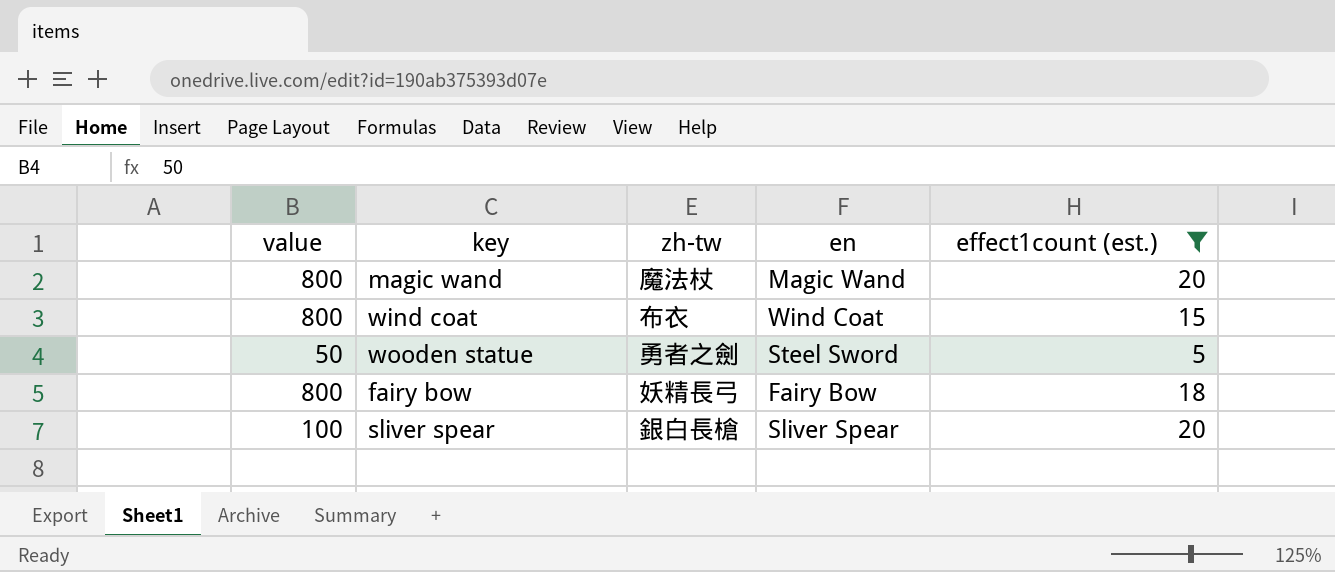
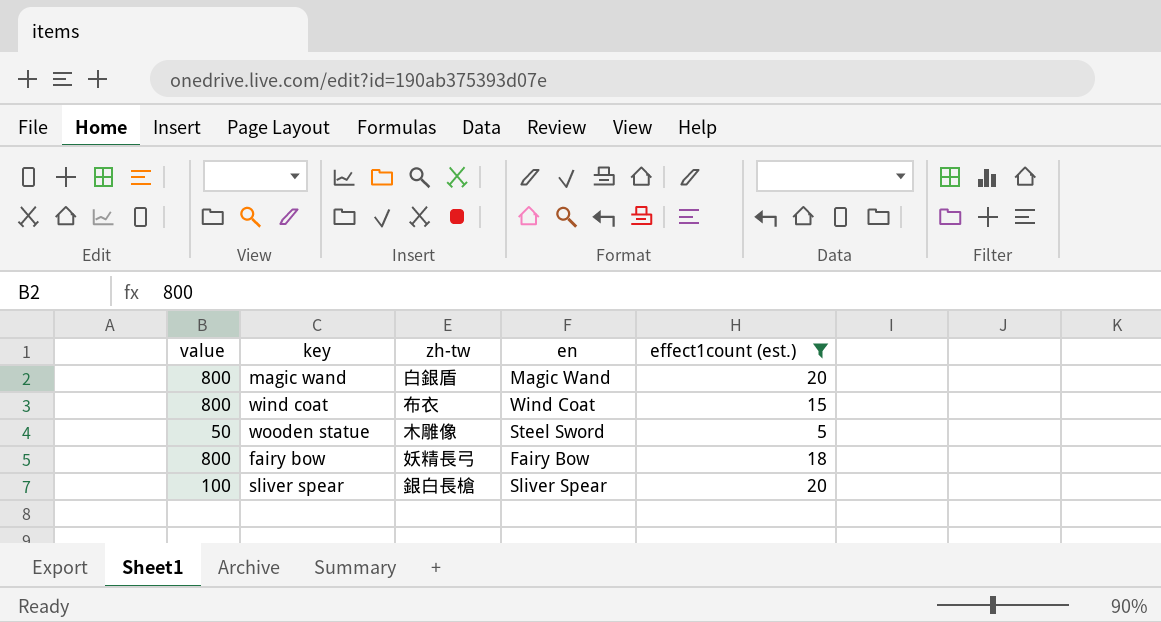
magic wand | zh-tw: 魔法杖 -> 白銀盾
wooden statue | zh-tw: 勇者之劍 -> 木雕像

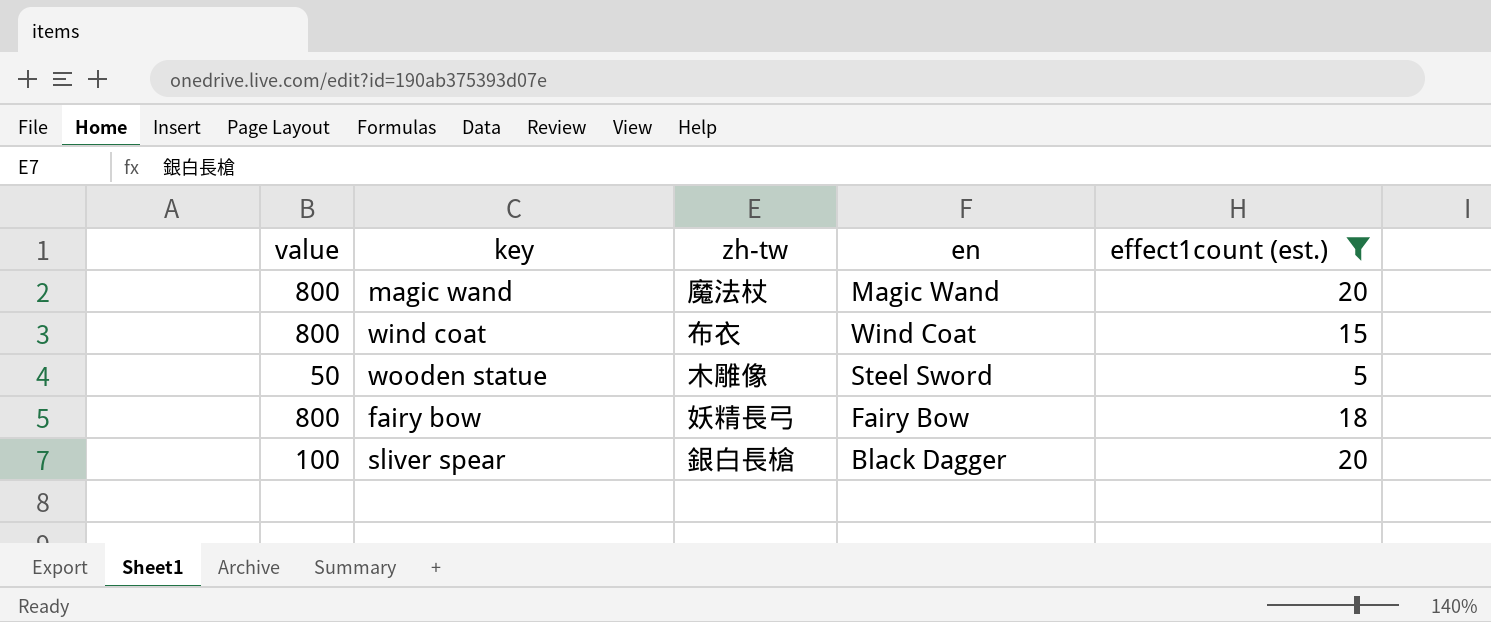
magic wand | zh-tw: 白銀盾 -> 魔法杖
sliver spear | en: Sliver Spear -> Black Dagger

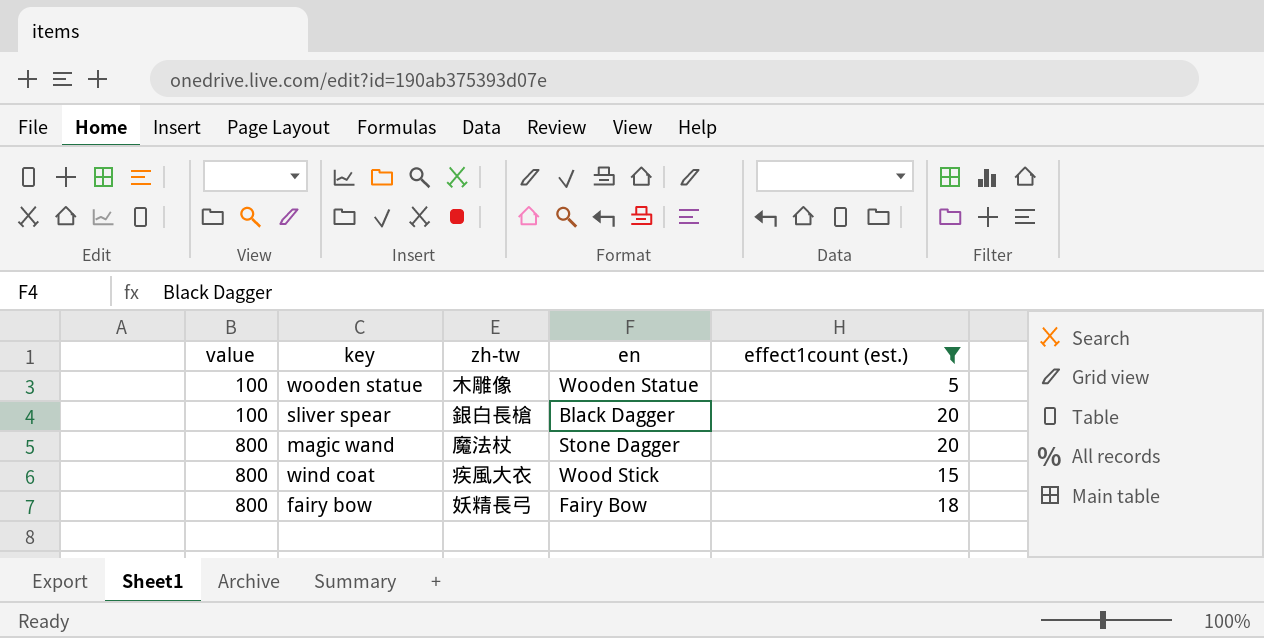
row order: none -> value ascending
wooden statue | value: 50 -> 100
wooden statue | en: Steel Sword -> Wooden Statue
magic wand | en: Magic Wand -> Stone Dagger
wind coat | zh-tw: 布衣 -> 疾風大衣
wind coat | en: Wind Coat -> Wood Stick

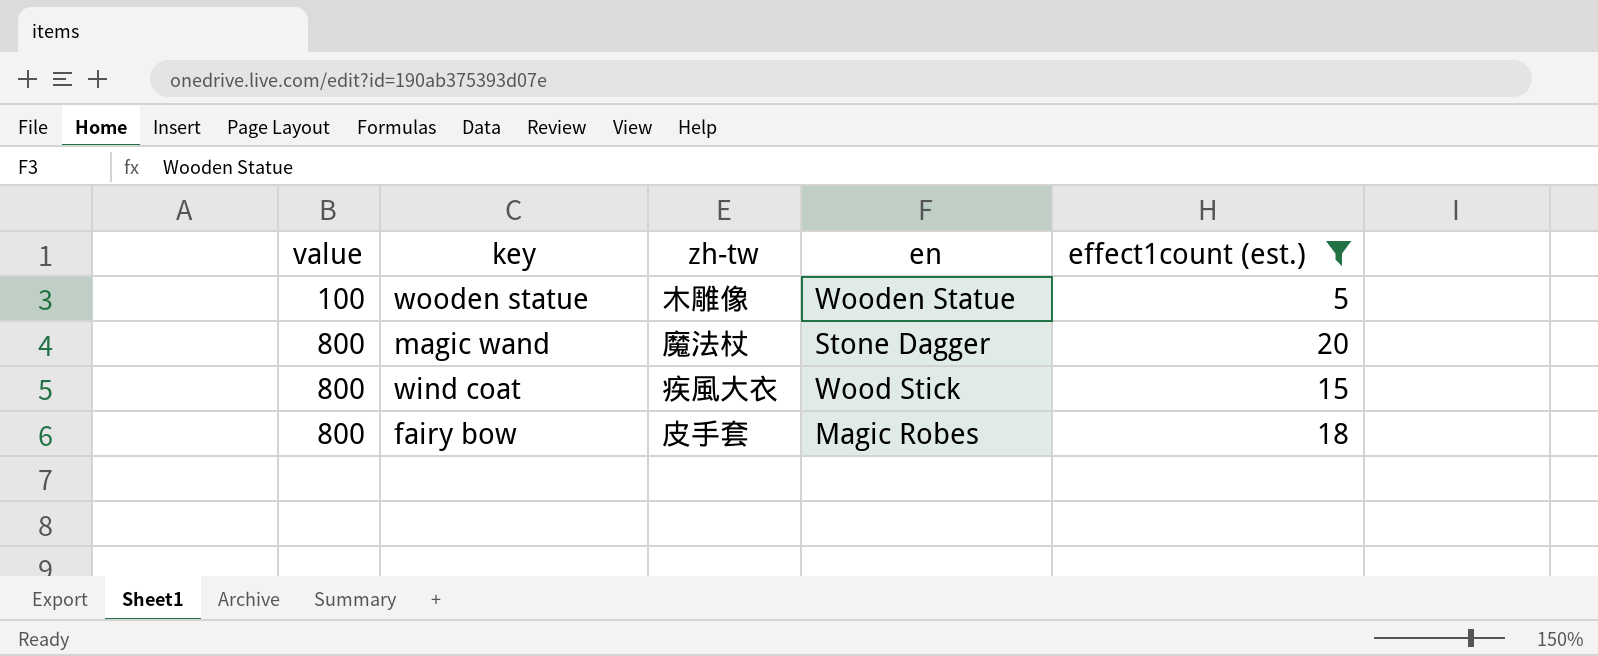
row sliver spear: 100 | 銀白長槍 | Black Dagger | 20 -> none
fairy bow | zh-tw: 妖精長弓 -> 皮手套
fairy bow | en: Fairy Bow -> Magic Robes

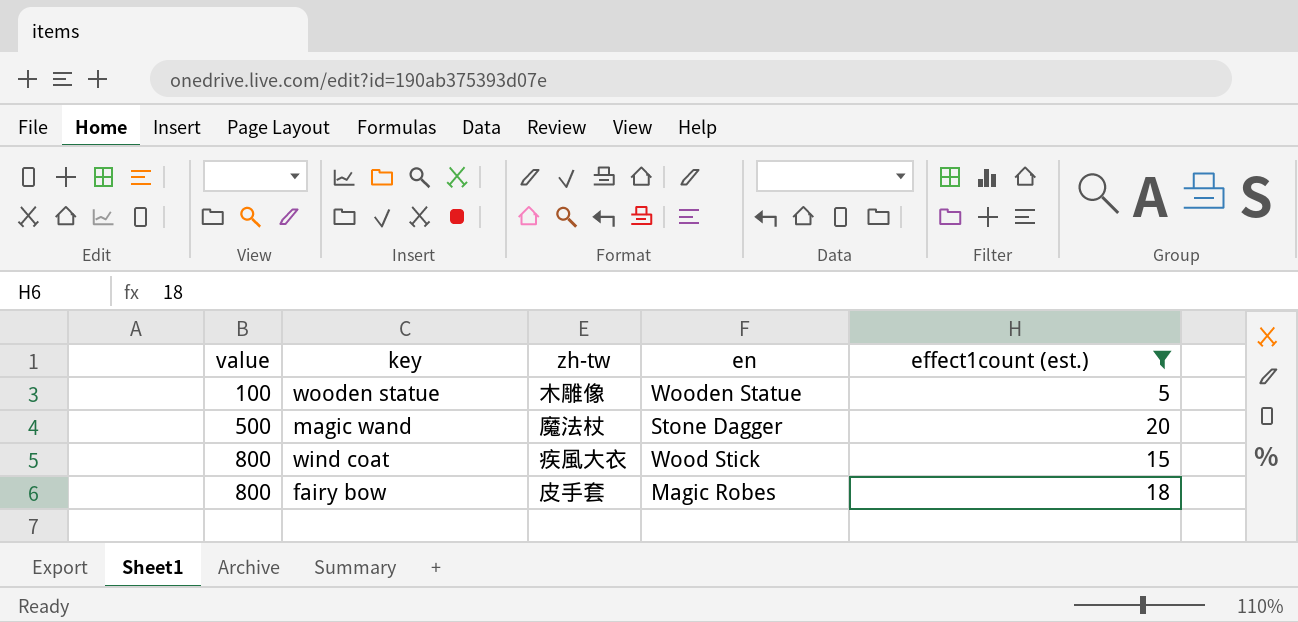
magic wand | value: 800 -> 500

